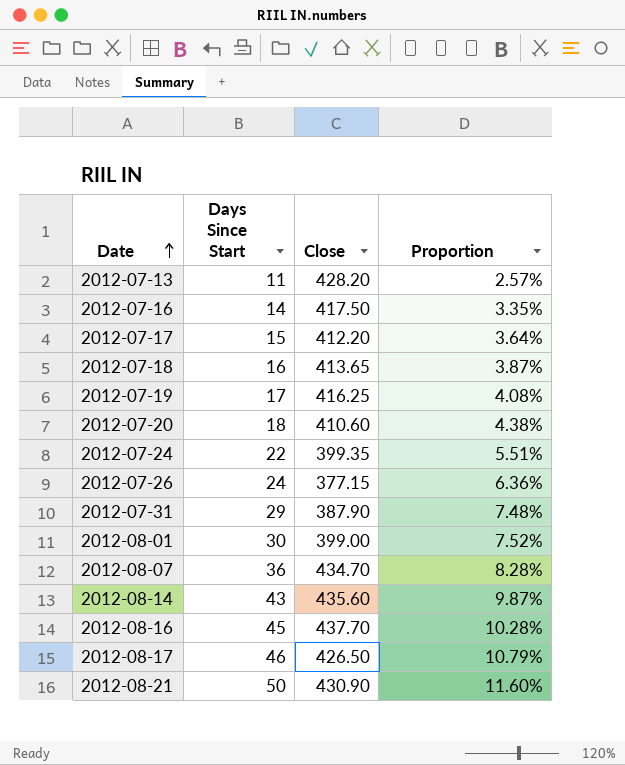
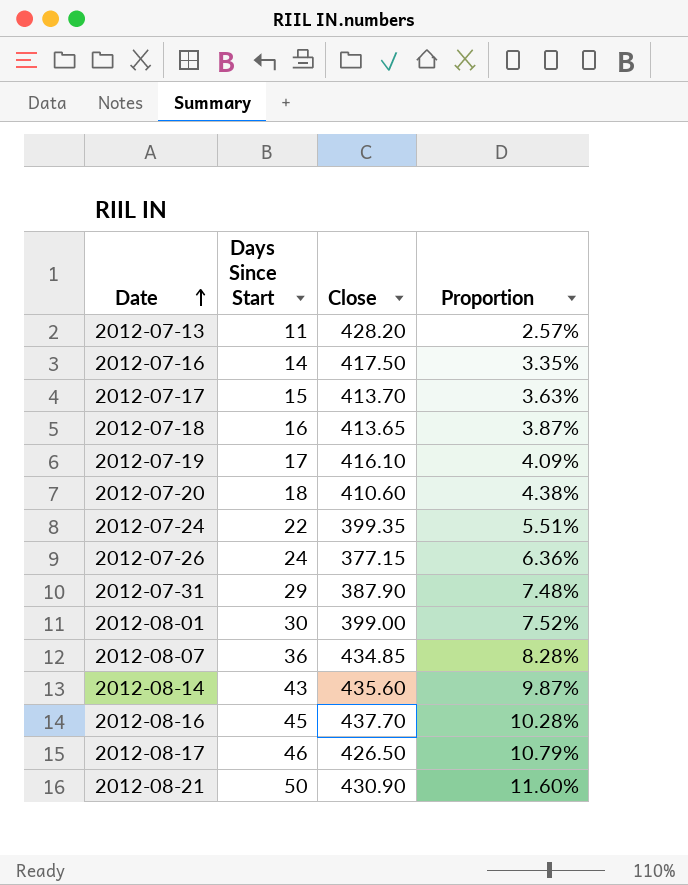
2012-07-17 | Close: 412.20 -> 413.70
2012-07-17 | Proportion: 3.64% -> 3.63%
2012-07-19 | Close: 416.25 -> 416.10
2012-07-19 | Proportion: 4.08% -> 4.09%
2012-08-07 | Close: 434.70 -> 434.85

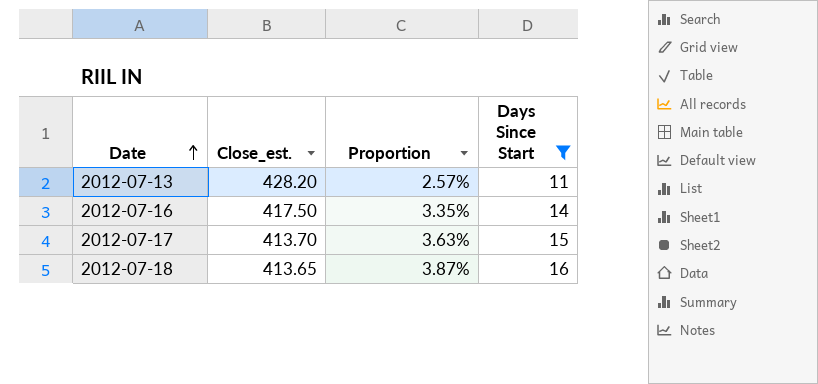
filter: none -> Days Since Start <= 16
column name: Close -> Close_est.
column Days Since Start | position: 2 -> 4

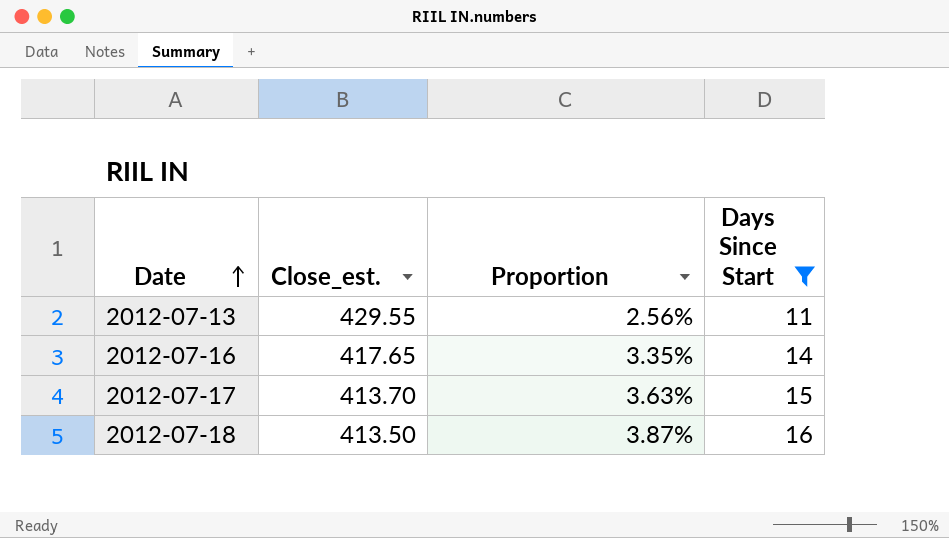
2012-07-13 | Close_est.: 428.20 -> 429.55
2012-07-13 | Proportion: 2.57% -> 2.56%
2012-07-16 | Close_est.: 417.50 -> 417.65
2012-07-18 | Close_est.: 413.65 -> 413.50

